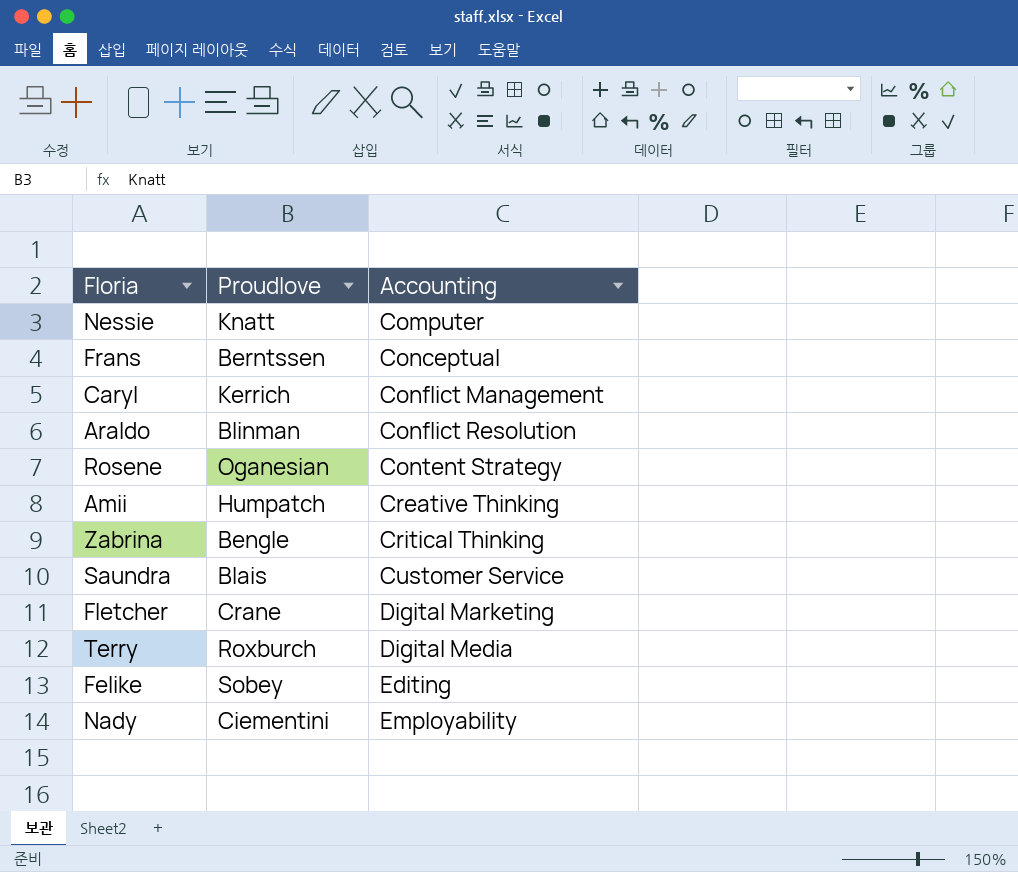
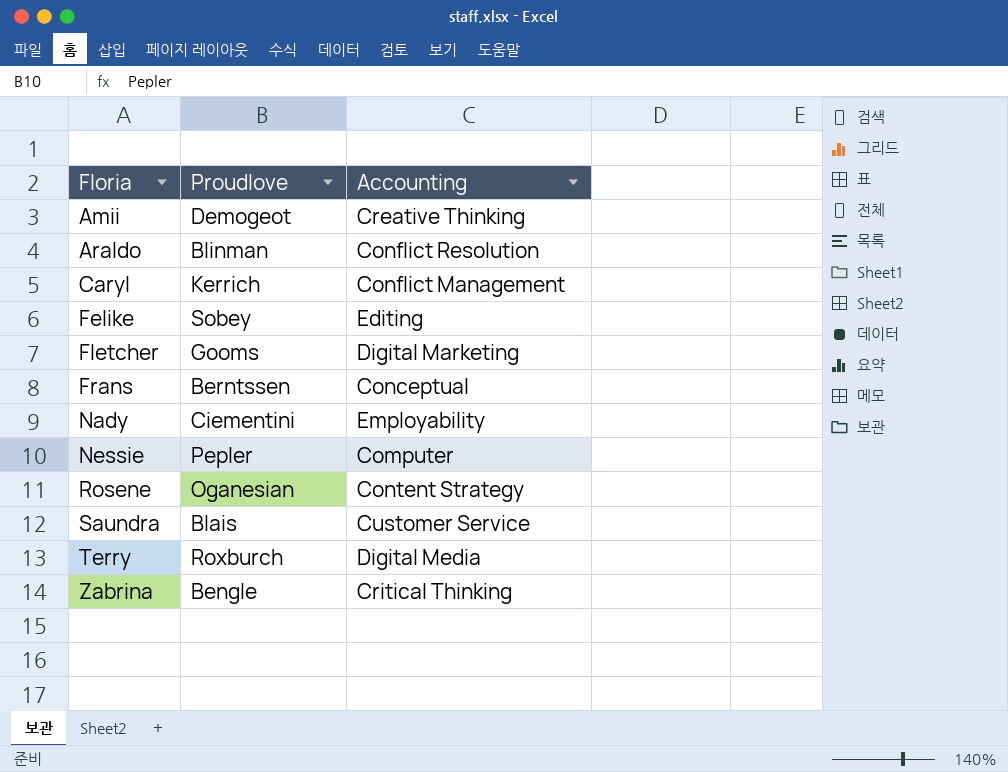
row order: Accounting ascending -> Floria ascending
Amii | Proudlove: Humpatch -> Demogeot
Fletcher | Proudlove: Crane -> Gooms
Nessie | Proudlove: Knatt -> Pepler

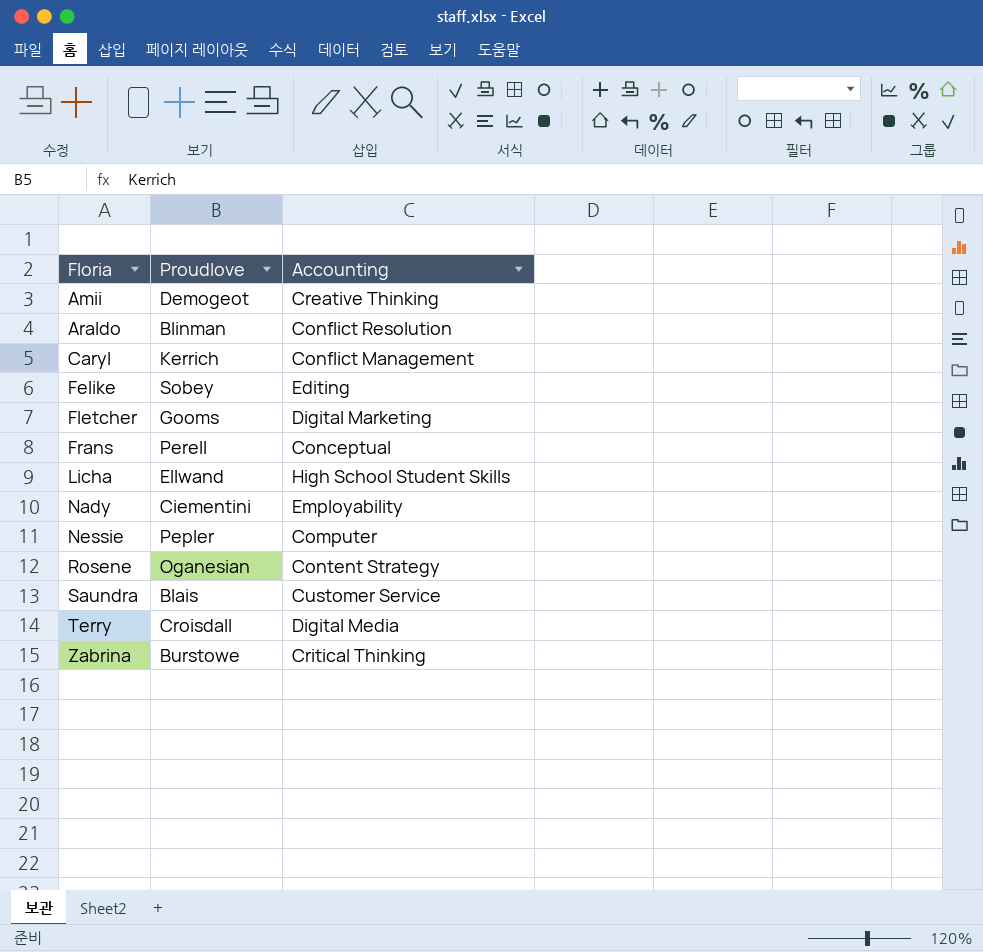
Frans | Proudlove: Berntssen -> Perell
row Licha: none -> Ellwand | High School Student Skills
Terry | Proudlove: Roxburch -> Croisdall
Zabrina | Proudlove: Bengle -> Burstowe

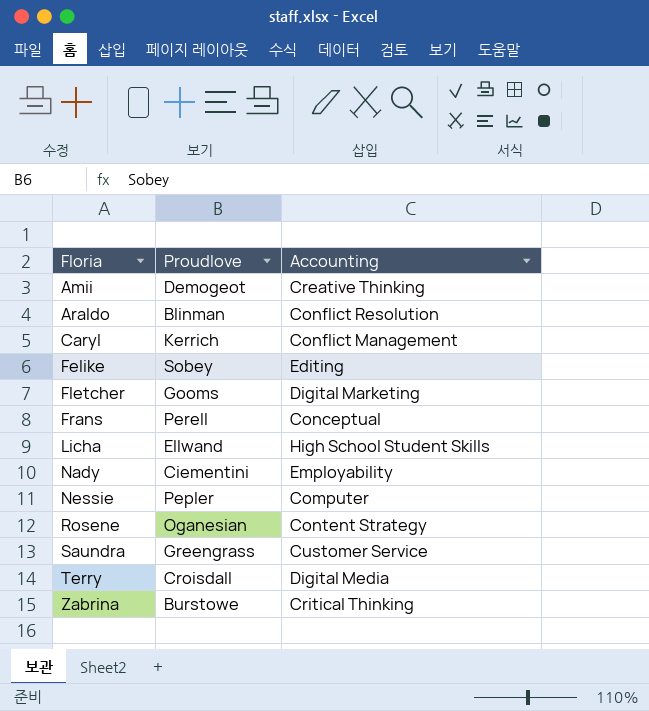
Saundra | Proudlove: Blais -> Greengrass

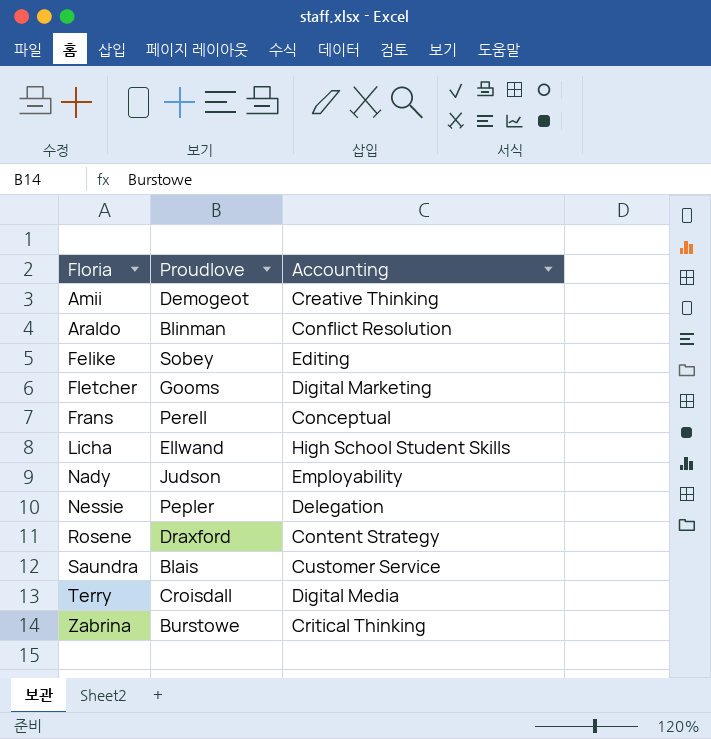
row Caryl: Kerrich | Conflict Management -> none
Nady | Proudlove: Ciementini -> Judson
Nessie | Accounting: Computer -> Delegation
Rosene | Proudlove: Oganesian -> Draxford
Saundra | Proudlove: Greengrass -> Blais

